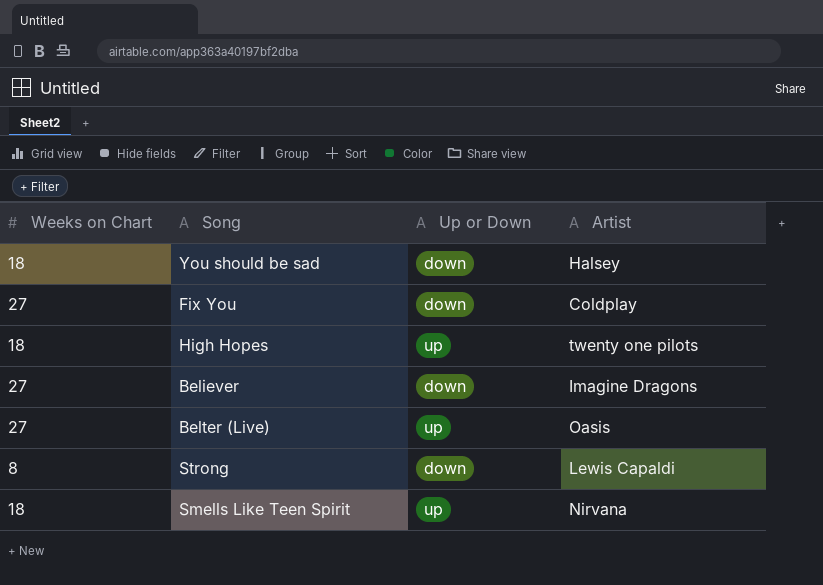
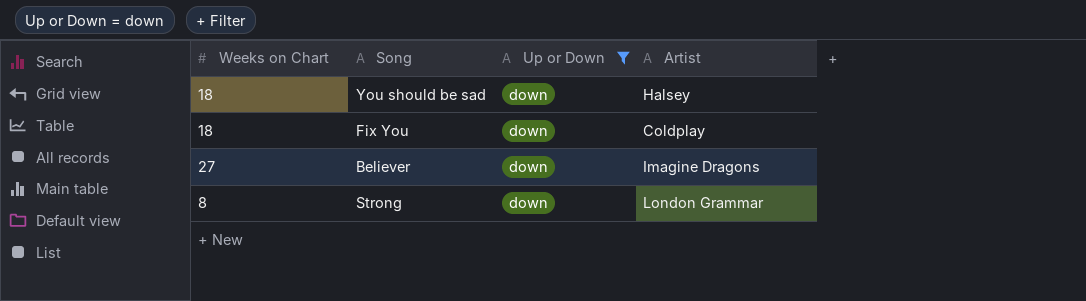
filter: none -> Up or Down = down
Fix You | Weeks on Chart: 27 -> 18
Strong | Artist: Lewis Capaldi -> London Grammar

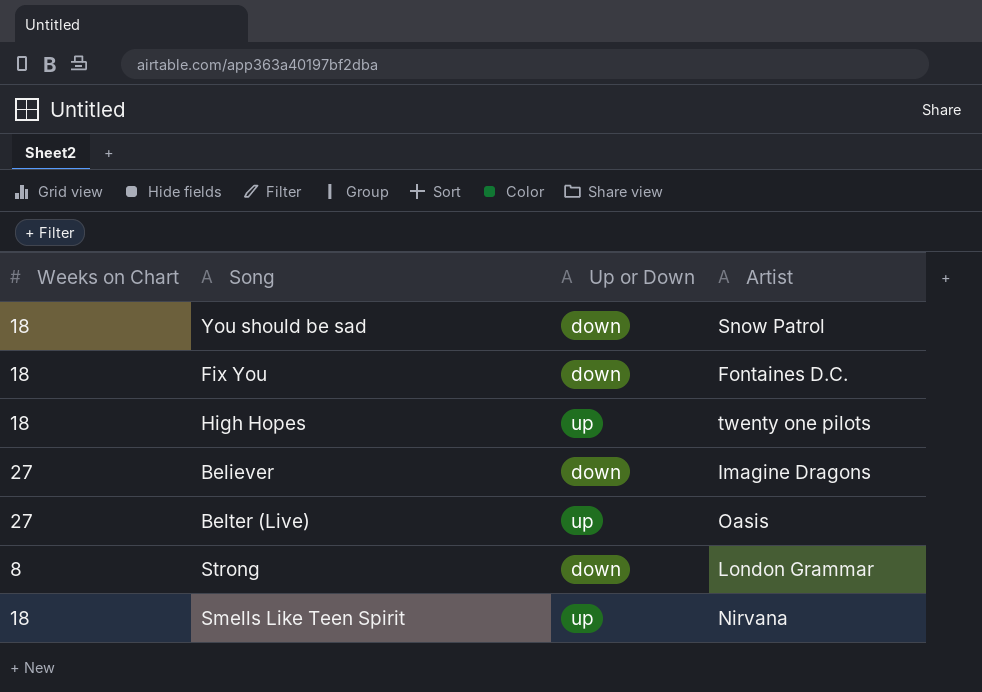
filter: Up or Down = down -> none
You should be sad | Artist: Halsey -> Snow Patrol
Fix You | Artist: Coldplay -> Fontaines D.C.

